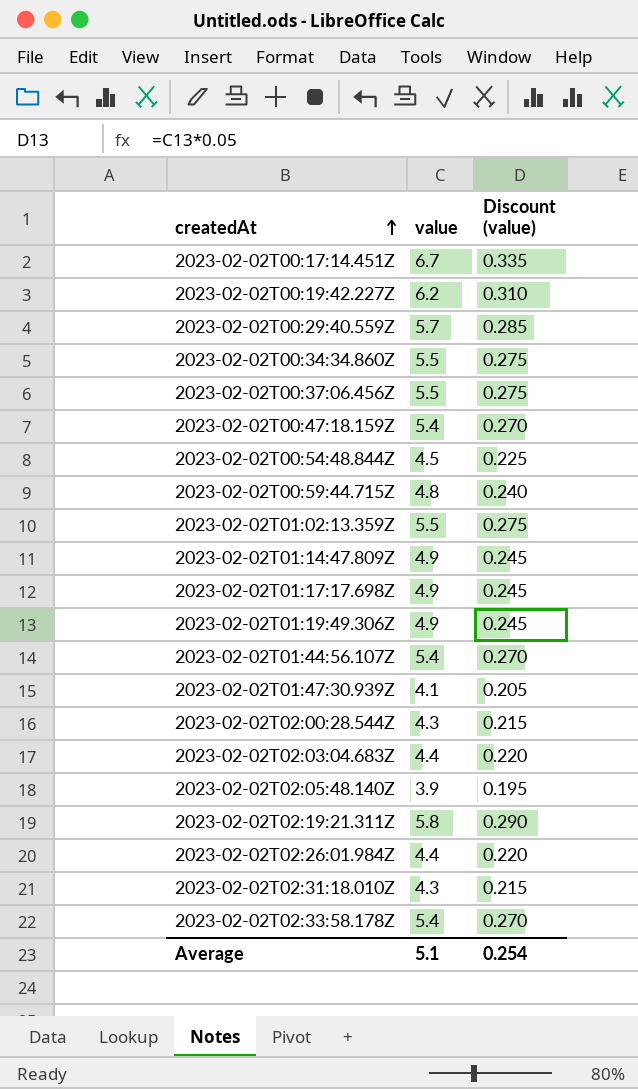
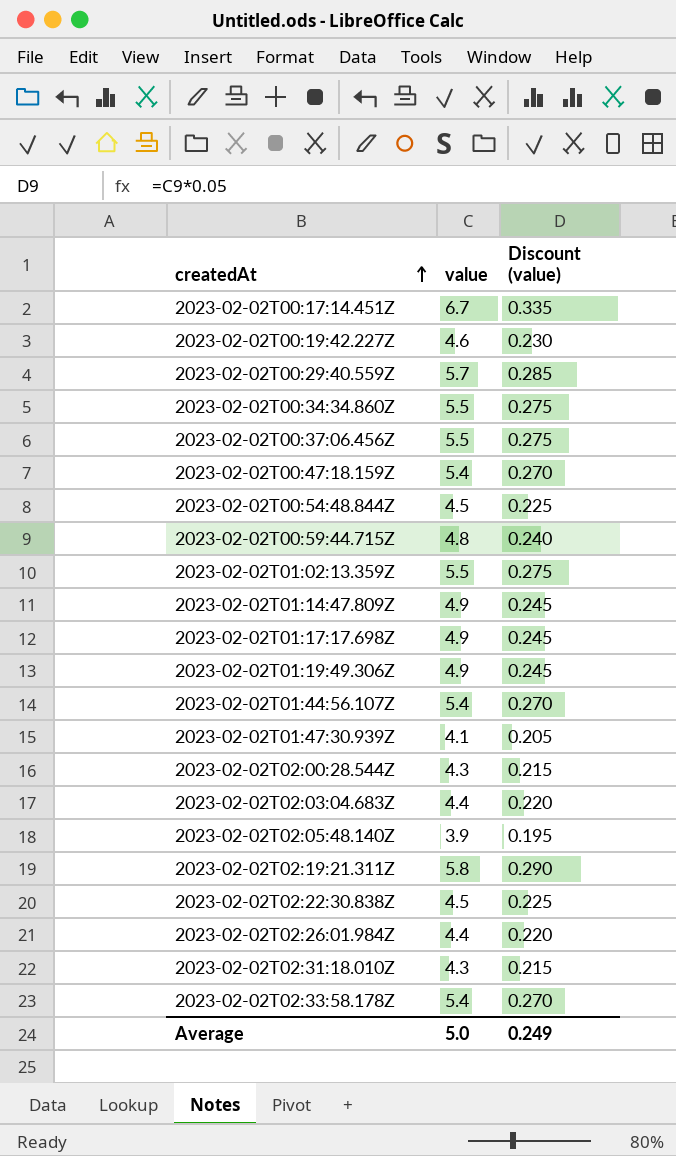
2023-02-02T00:19:42.227Z | value: 6.2 -> 4.6
2023-02-02T00:19:42.227Z | Discount (value): 0.310 -> 0.230
row 2023-02-02T02:22:30.838Z: none -> 4.5 | 0.225
Average | value: 5.1 -> 5.0
Average | Discount (value): 0.254 -> 0.249

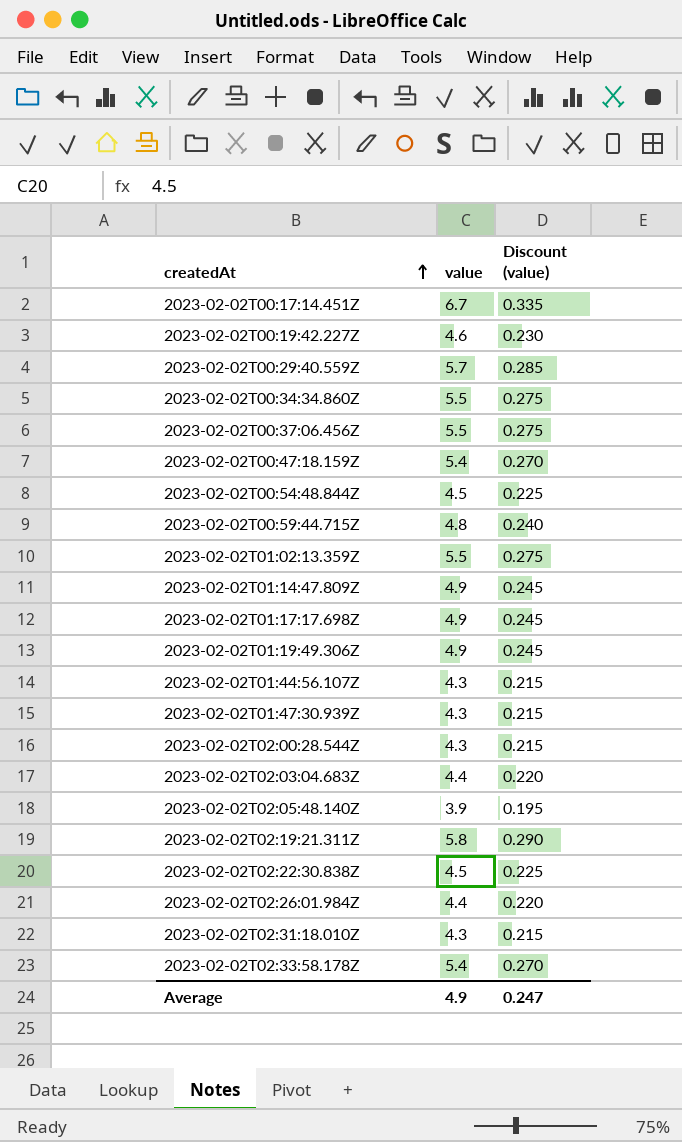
2023-02-02T01:44:56.107Z | value: 5.4 -> 4.3
2023-02-02T01:44:56.107Z | Discount (value): 0.270 -> 0.215
2023-02-02T01:47:30.939Z | value: 4.1 -> 4.3
2023-02-02T01:47:30.939Z | Discount (value): 0.205 -> 0.215
Average | value: 5.0 -> 4.9
Average | Discount (value): 0.249 -> 0.247

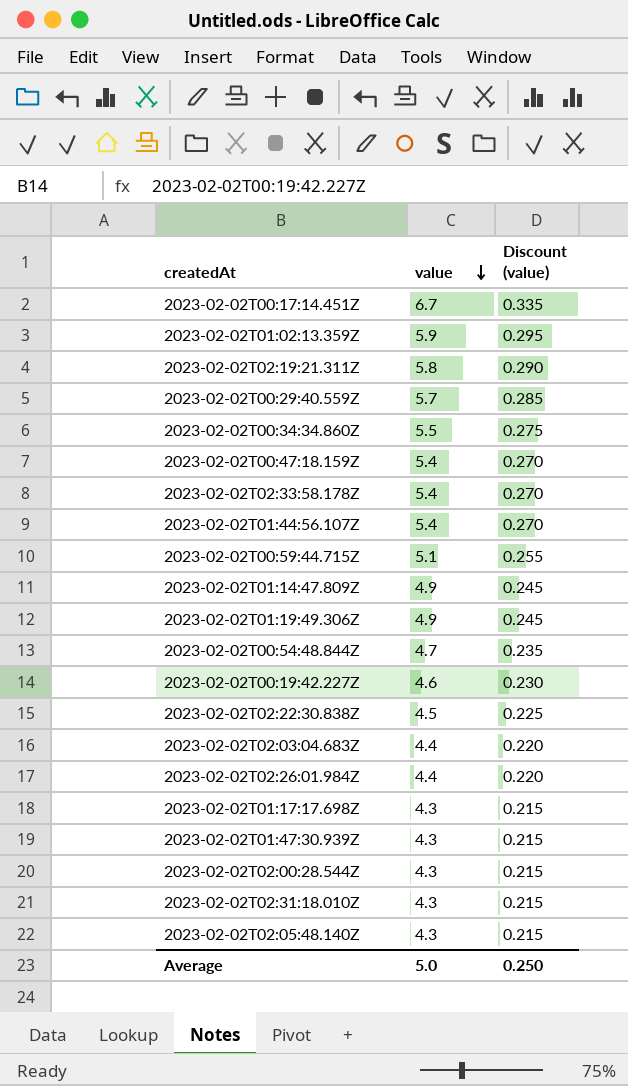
row order: createdAt ascending -> value descending
row 2023-02-02T00:37:06.456Z: 5.5 | 0.275 -> none
2023-02-02T01:02:13.359Z | value: 5.5 -> 5.9
2023-02-02T01:02:13.359Z | Discount (value): 0.275 -> 0.295
2023-02-02T01:44:56.107Z | value: 4.3 -> 5.4
2023-02-02T01:44:56.107Z | Discount (value): 0.215 -> 0.270
2023-02-02T00:59:44.715Z | value: 4.8 -> 5.1
2023-02-02T00:59:44.715Z | Discount (value): 0.240 -> 0.255
2023-02-02T00:54:48.844Z | value: 4.5 -> 4.7
2023-02-02T00:54:48.844Z | Discount (value): 0.225 -> 0.235
2023-02-02T01:17:17.698Z | value: 4.9 -> 4.3
2023-02-02T01:17:17.698Z | Discount (value): 0.245 -> 0.215
2023-02-02T02:05:48.140Z | value: 3.9 -> 4.3
2023-02-02T02:05:48.140Z | Discount (value): 0.195 -> 0.215
Average | value: 4.9 -> 5.0
Average | Discount (value): 0.247 -> 0.250

